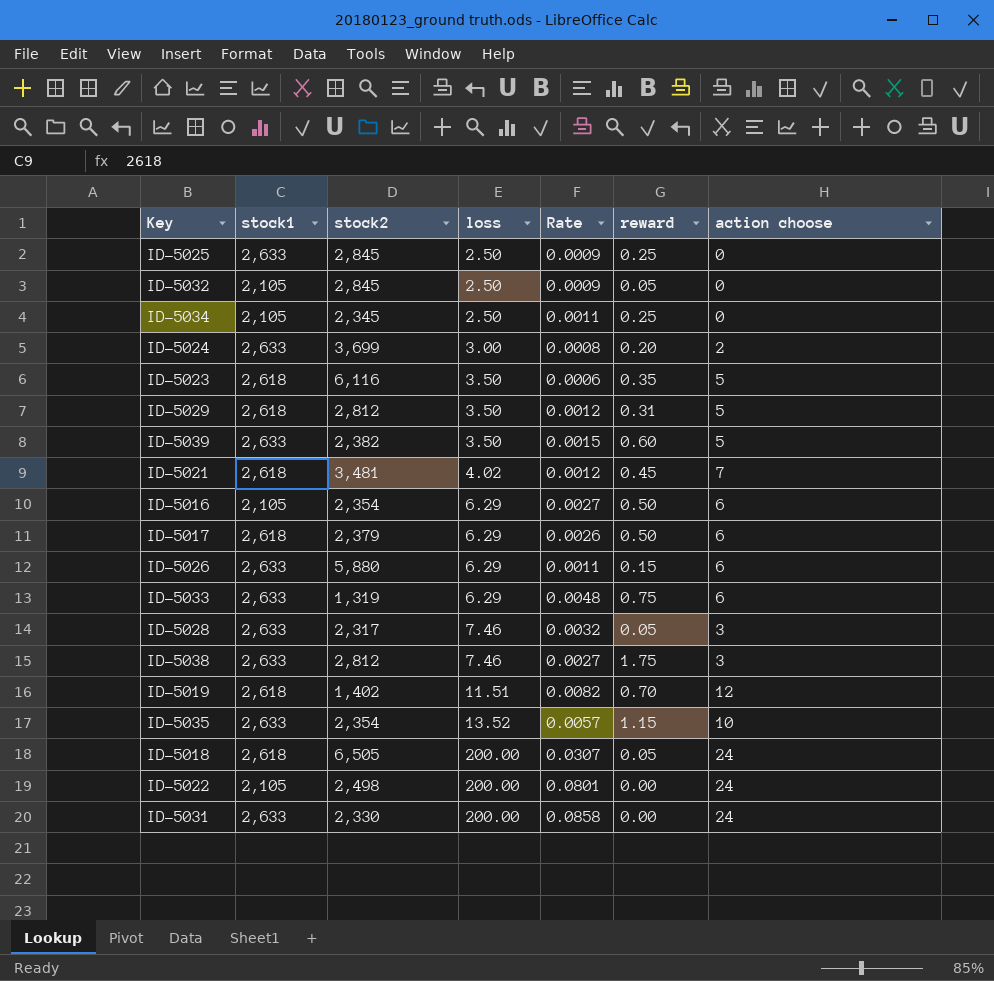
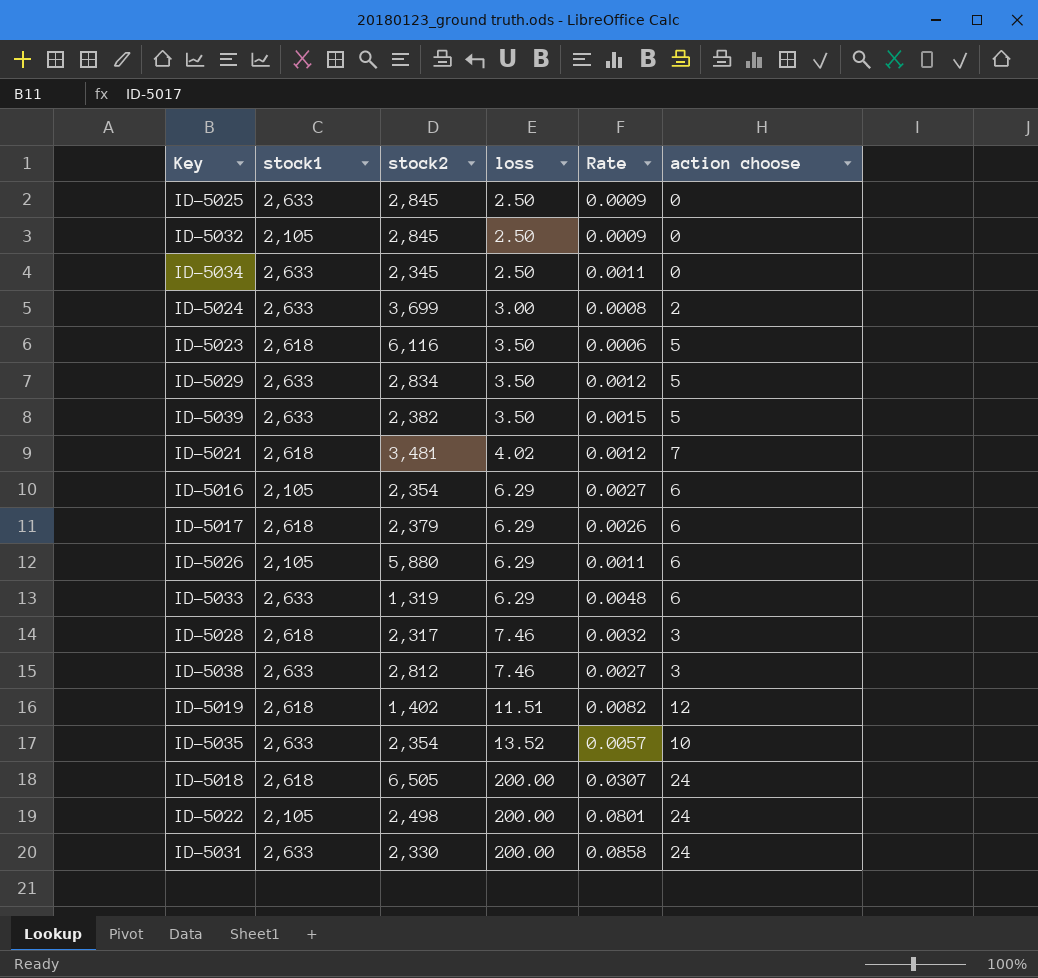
column reward | position: 6 -> none
ID-5034 | stock1: 2,105 -> 2,633
ID-5029 | stock1: 2,618 -> 2,633
ID-5029 | stock2: 2,812 -> 2,834
ID-5026 | stock1: 2,633 -> 2,105
ID-5028 | stock1: 2,633 -> 2,618

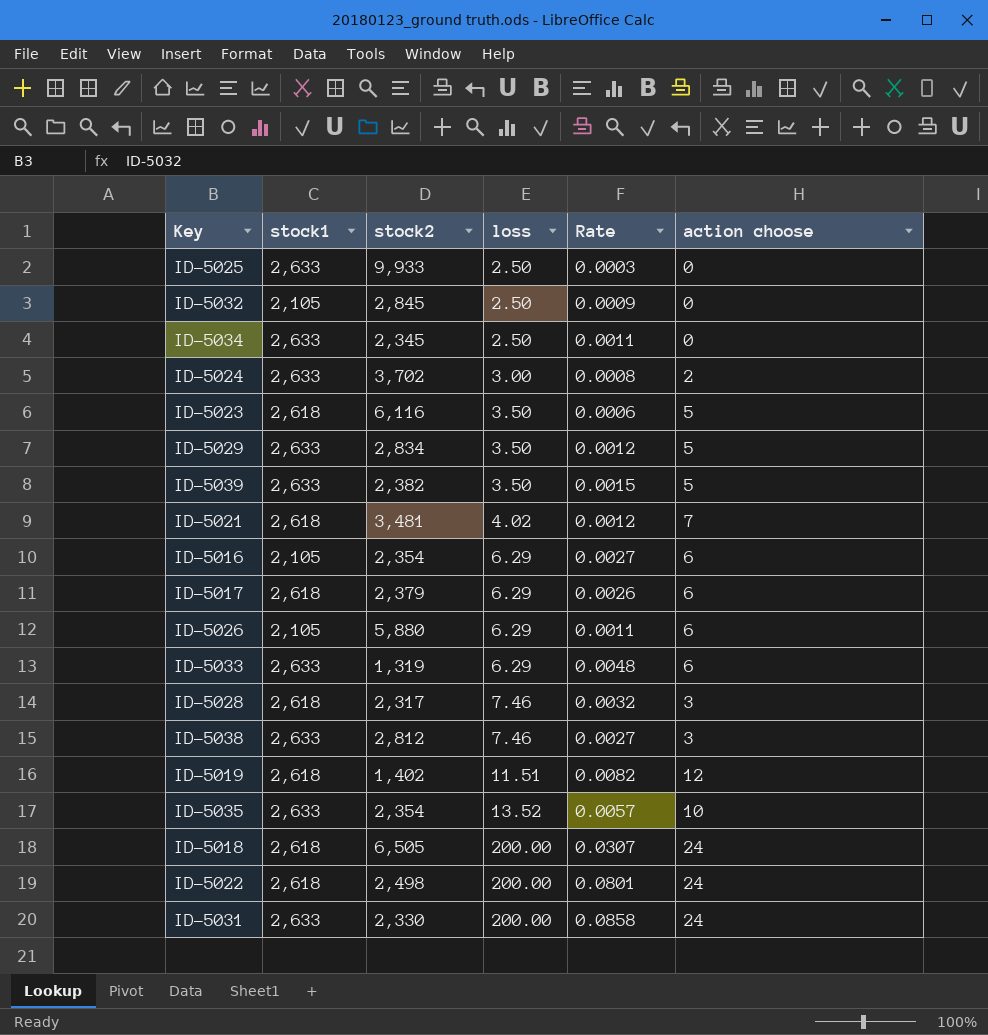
ID-5025 | stock2: 2,845 -> 9,933
ID-5025 | Rate: 0.0009 -> 0.0003
ID-5024 | stock2: 3,699 -> 3,702
ID-5022 | stock1: 2,105 -> 2,618

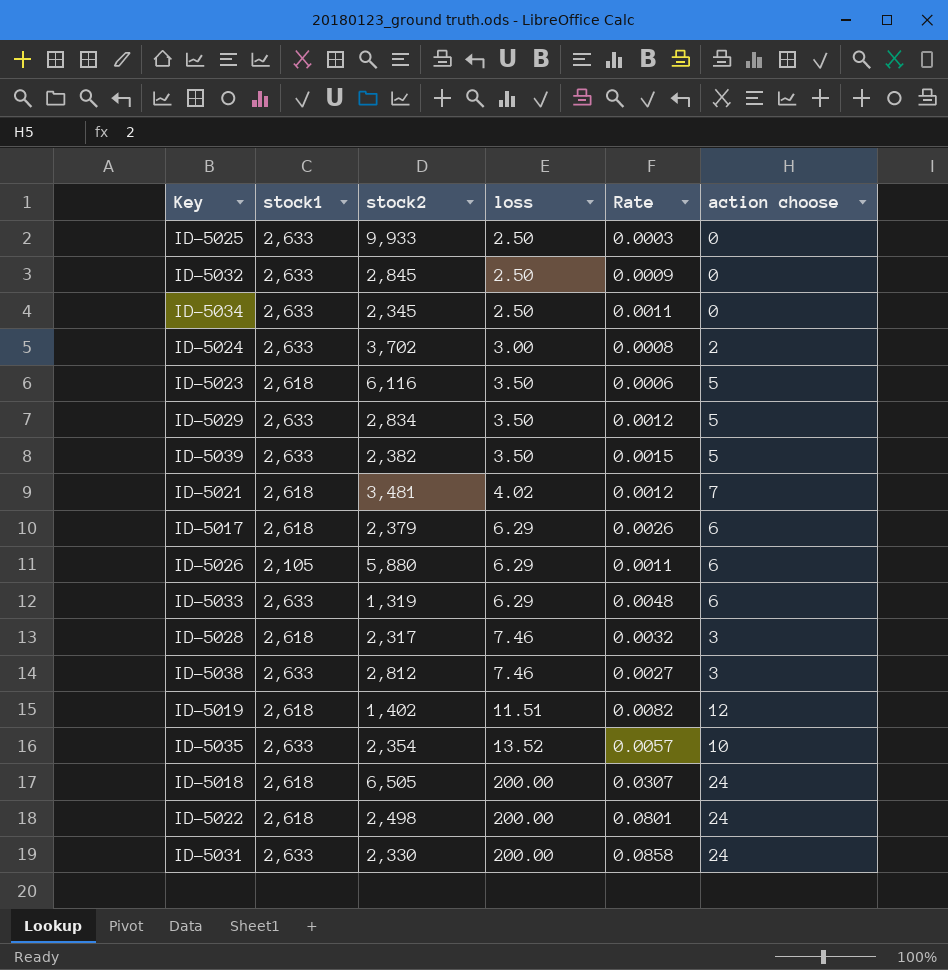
row ID-5016: 2,105 | 2,354 | 6.29 | 0.0027 | 6 -> none
ID-5032 | stock1: 2,105 -> 2,633

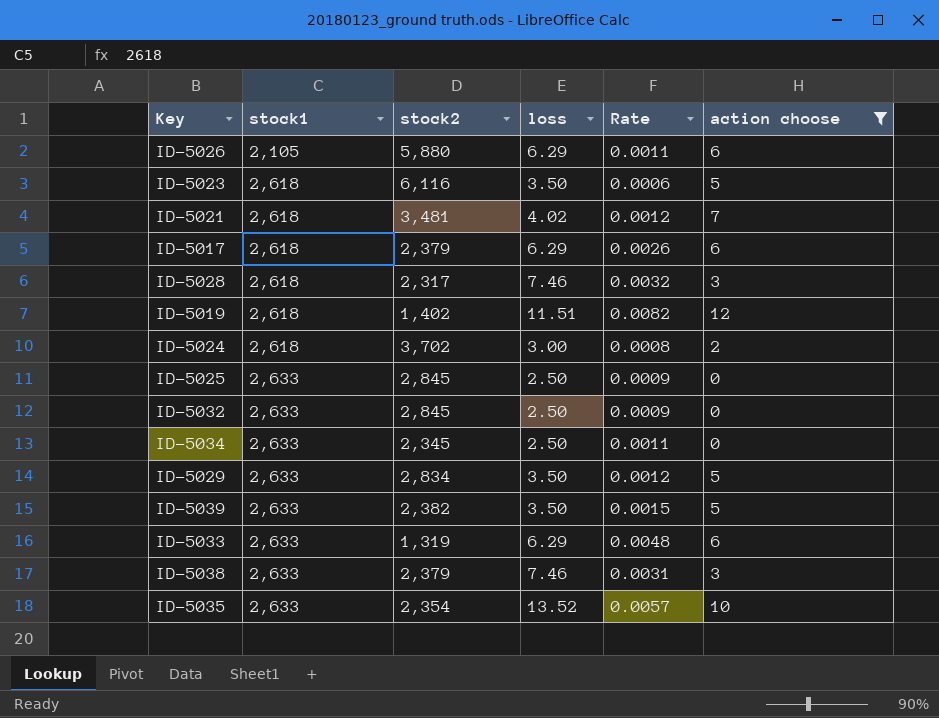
filter: none -> action choose != 24
row order: loss ascending -> stock1 ascending
ID-5024 | stock1: 2,633 -> 2,618
ID-5025 | stock2: 9,933 -> 2,845
ID-5025 | Rate: 0.0003 -> 0.0009
ID-5038 | stock2: 2,812 -> 2,379
ID-5038 | Rate: 0.0027 -> 0.0031

